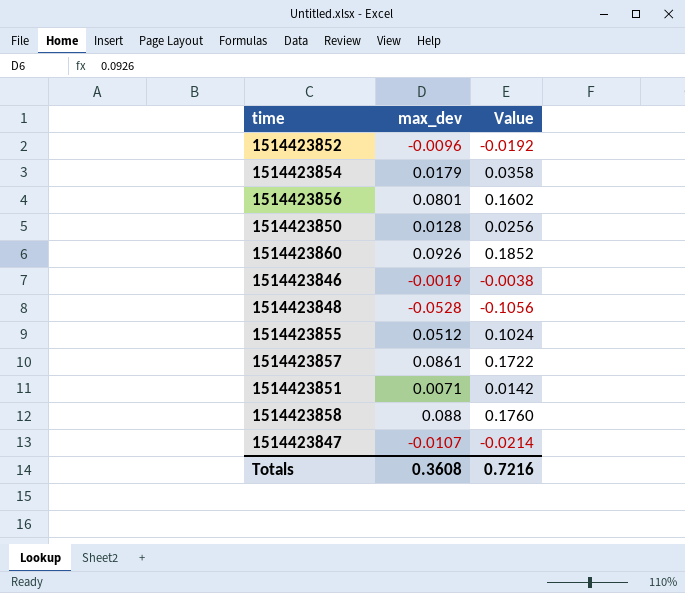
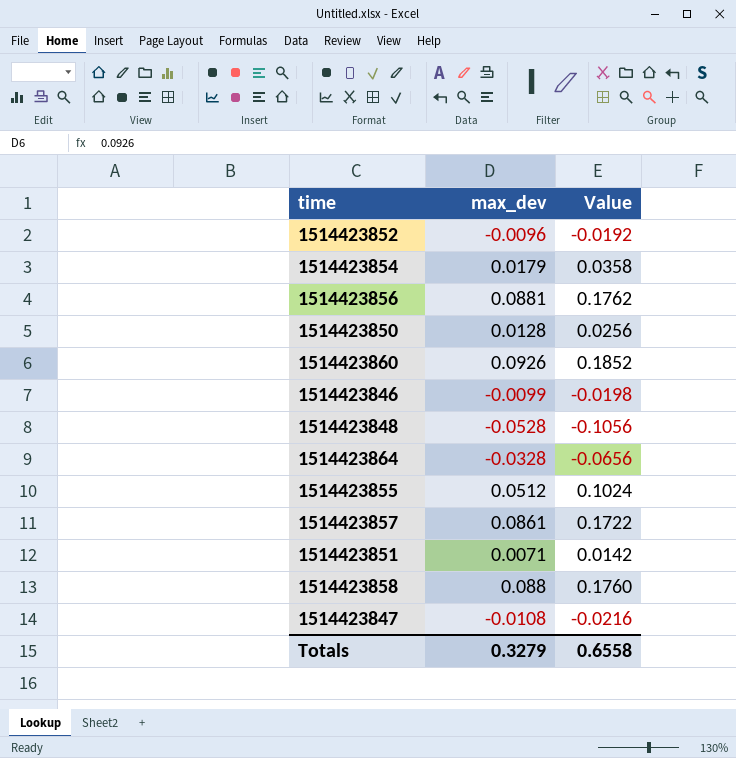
1514423856 | max_dev: 0.0801 -> 0.0881
1514423856 | Value: 0.1602 -> 0.1762
1514423846 | max_dev: -0.0019 -> -0.0099
1514423846 | Value: -0.0038 -> -0.0198
row 1514423864: none -> -0.0328 | -0.0656
1514423847 | max_dev: -0.0107 -> -0.0108
1514423847 | Value: -0.0214 -> -0.0216
Totals | max_dev: 0.3608 -> 0.3279
Totals | Value: 0.7216 -> 0.6558

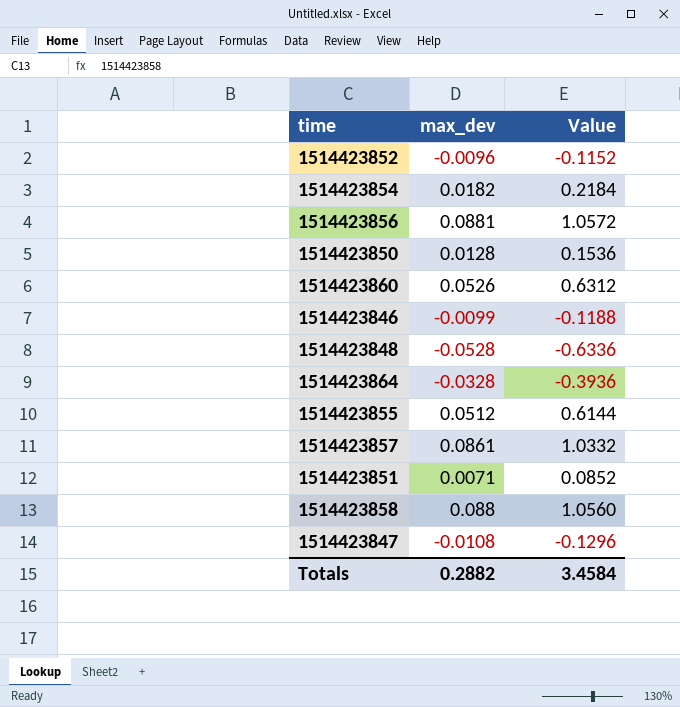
column Value | formula: [max_dev] * 2 -> [max_dev] * 12
1514423854 | max_dev: 0.0179 -> 0.0182
1514423860 | max_dev: 0.0926 -> 0.0526
Totals | max_dev: 0.3279 -> 0.2882
Totals | Value: 0.6558 -> 3.4584

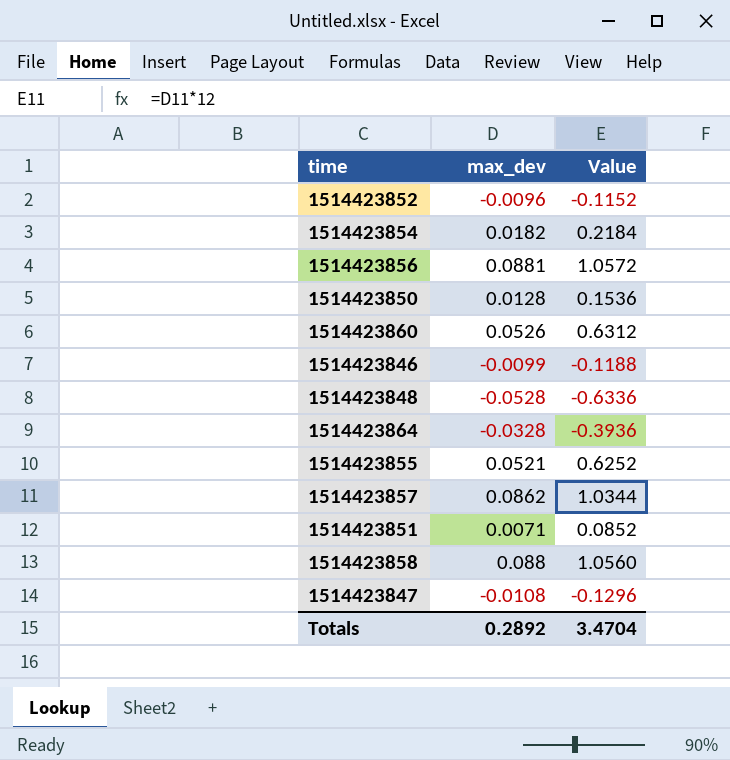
1514423855 | max_dev: 0.0512 -> 0.0521
1514423855 | Value: 0.6144 -> 0.6252
1514423857 | max_dev: 0.0861 -> 0.0862
1514423857 | Value: 1.0332 -> 1.0344
Totals | max_dev: 0.2882 -> 0.2892
Totals | Value: 3.4584 -> 3.4704

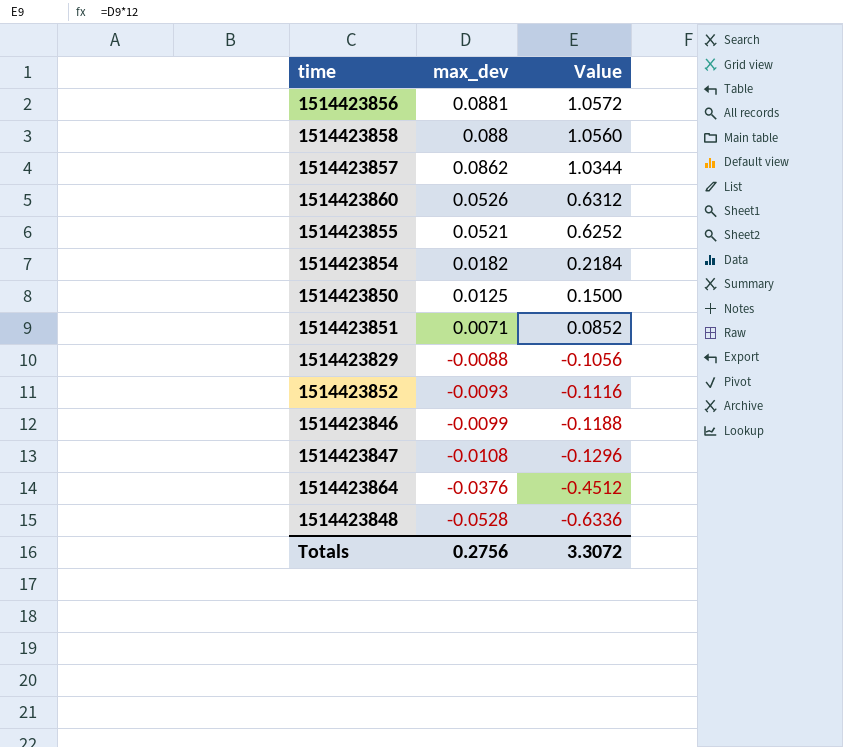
row order: none -> max_dev descending
1514423850 | max_dev: 0.0128 -> 0.0125
1514423850 | Value: 0.1536 -> 0.1500
row 1514423829: none -> -0.0088 | -0.1056
1514423852 | max_dev: -0.0096 -> -0.0093
1514423852 | Value: -0.1152 -> -0.1116
1514423864 | max_dev: -0.0328 -> -0.0376
1514423864 | Value: -0.3936 -> -0.4512
Totals | max_dev: 0.2892 -> 0.2756
Totals | Value: 3.4704 -> 3.3072

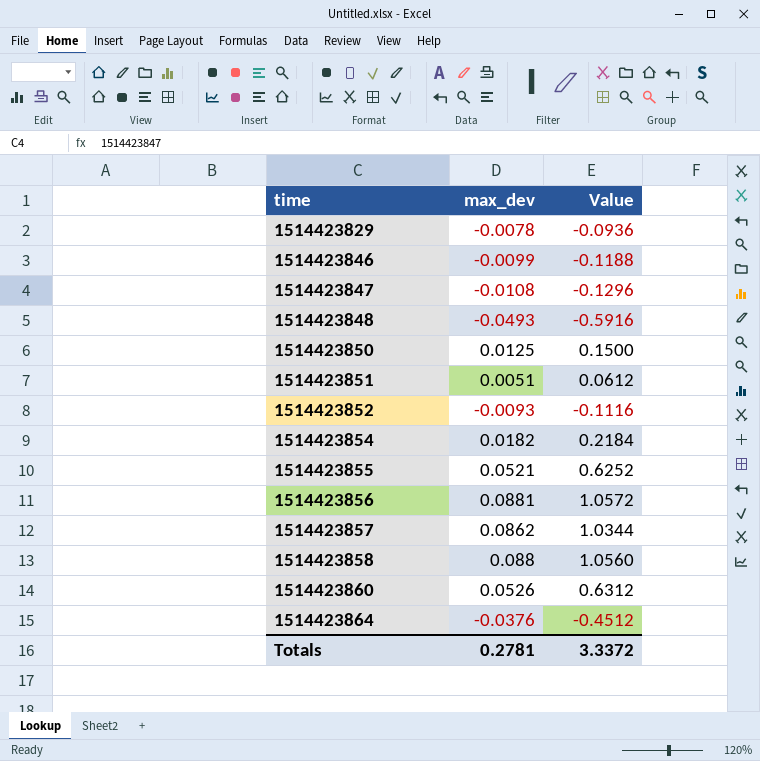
row order: max_dev descending -> time ascending
1514423829 | max_dev: -0.0088 -> -0.0078
1514423829 | Value: -0.1056 -> -0.0936
1514423848 | max_dev: -0.0528 -> -0.0493
1514423848 | Value: -0.6336 -> -0.5916
1514423851 | max_dev: 0.0071 -> 0.0051
1514423851 | Value: 0.0852 -> 0.0612
Totals | max_dev: 0.2756 -> 0.2781
Totals | Value: 3.3072 -> 3.3372

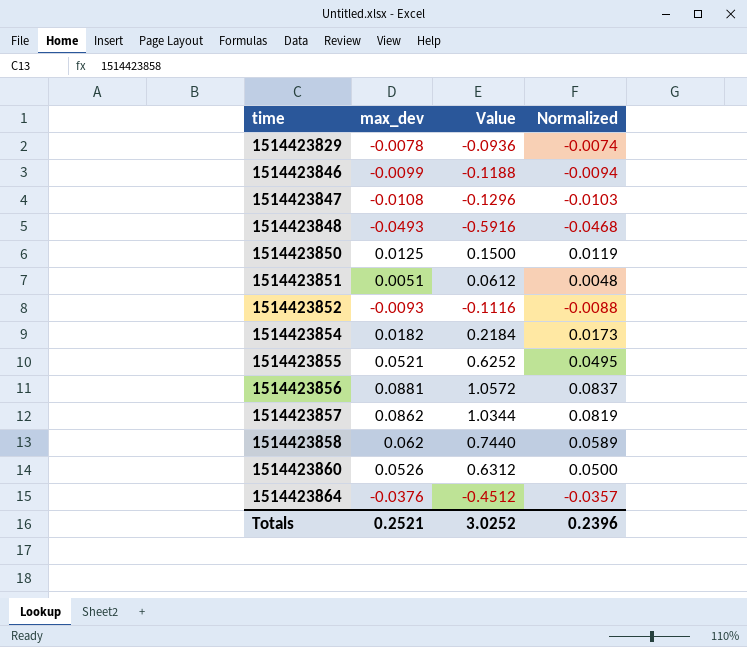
column Normalized | formula: none -> [max_dev] * 0.95
1514423858 | max_dev: 0.088 -> 0.062
1514423858 | Value: 1.0560 -> 0.7440
Totals | max_dev: 0.2781 -> 0.2521
Totals | Value: 3.3372 -> 3.0252

